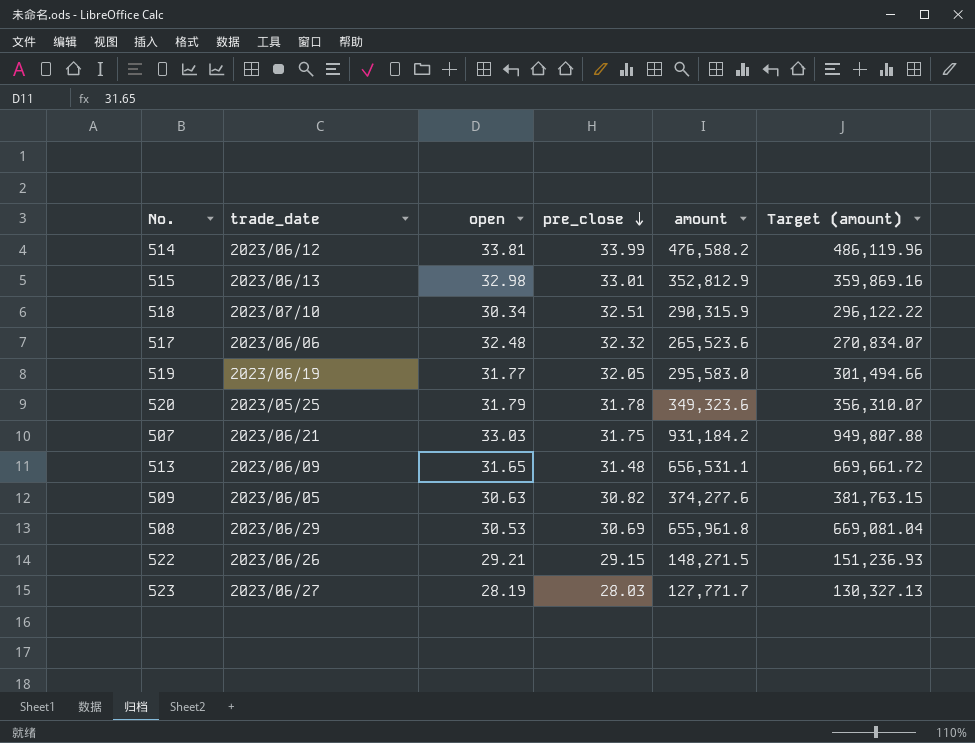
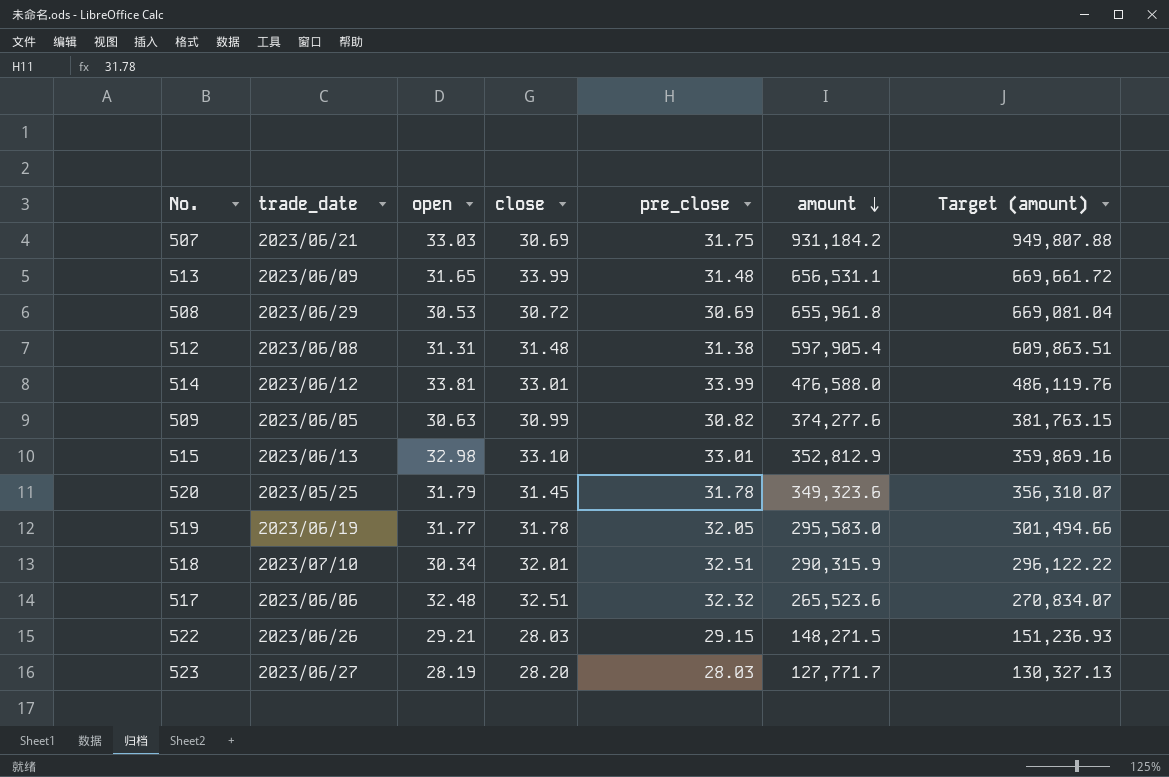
row order: pre_close descending -> amount descending
column close | position: none -> 4
row 512: none -> 2023/06/08 | 31.31 | 31.48 | 31.38 | 597,905.4 | 609,863.51
514 | amount: 476,588.2 -> 476,588.0
514 | Target (amount): 486,119.96 -> 486,119.76

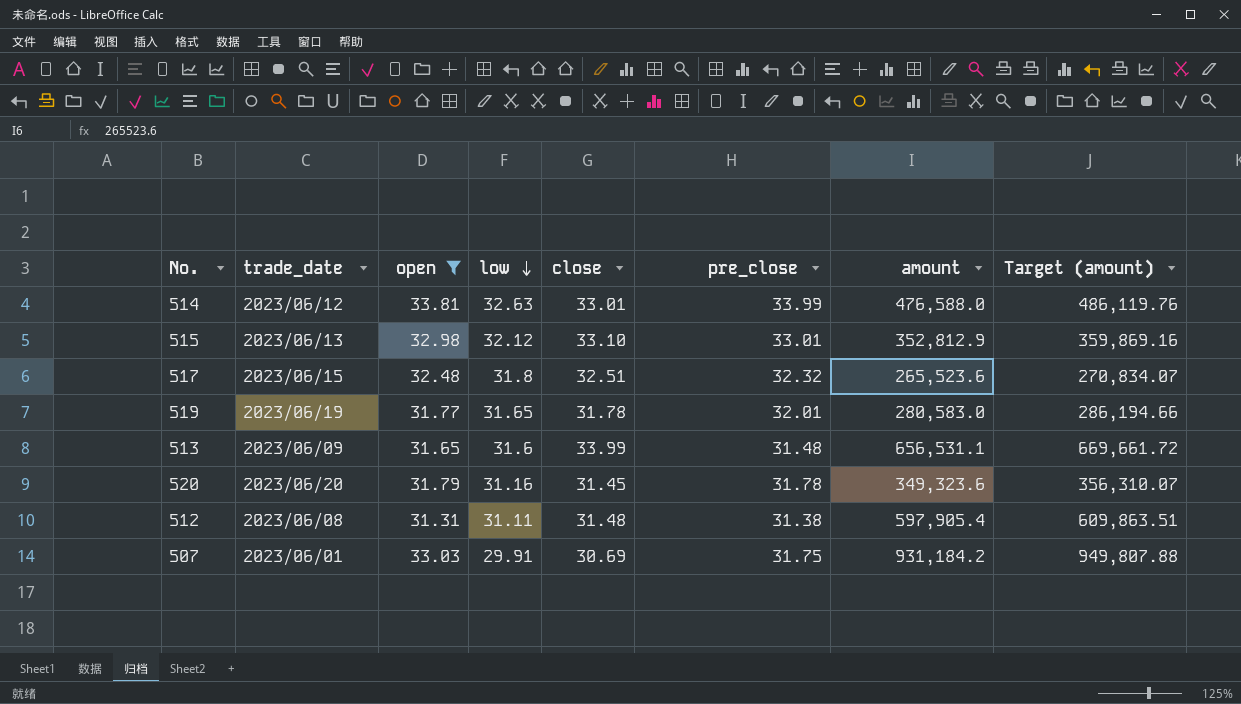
filter: none -> open >= 31.31
row order: amount descending -> low descending
column low | position: none -> 4
517 | trade_date: 2023/06/06 -> 2023/06/15
519 | pre_close: 32.05 -> 32.01
519 | amount: 295,583.0 -> 280,583.0
519 | Target (amount): 301,494.66 -> 286,194.66
520 | trade_date: 2023/05/25 -> 2023/06/20
507 | trade_date: 2023/06/21 -> 2023/06/01

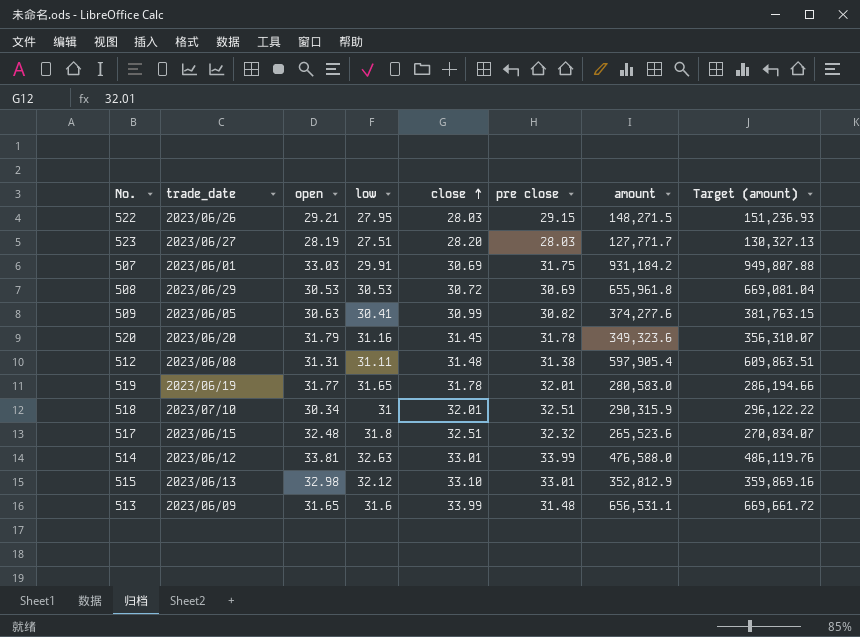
filter: open >= 31.31 -> none
row order: low descending -> close ascending
column name: pre_close -> pre close

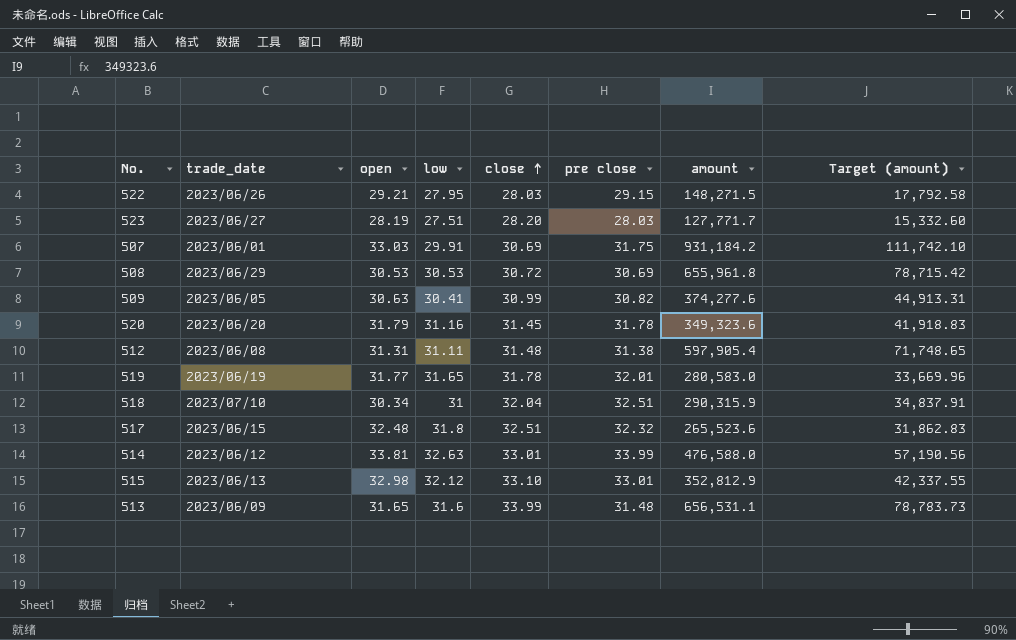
column Target (amount) | formula: [amount] * 1.02 -> [amount] * 0.12
518 | close: 32.01 -> 32.04

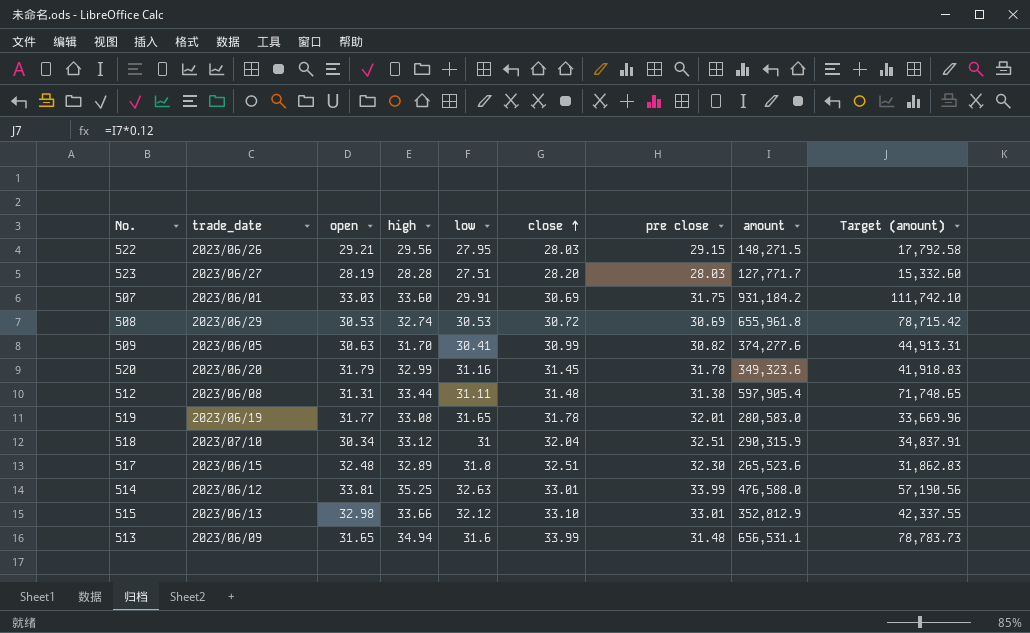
column high | position: none -> 4
517 | pre close: 32.32 -> 32.30

